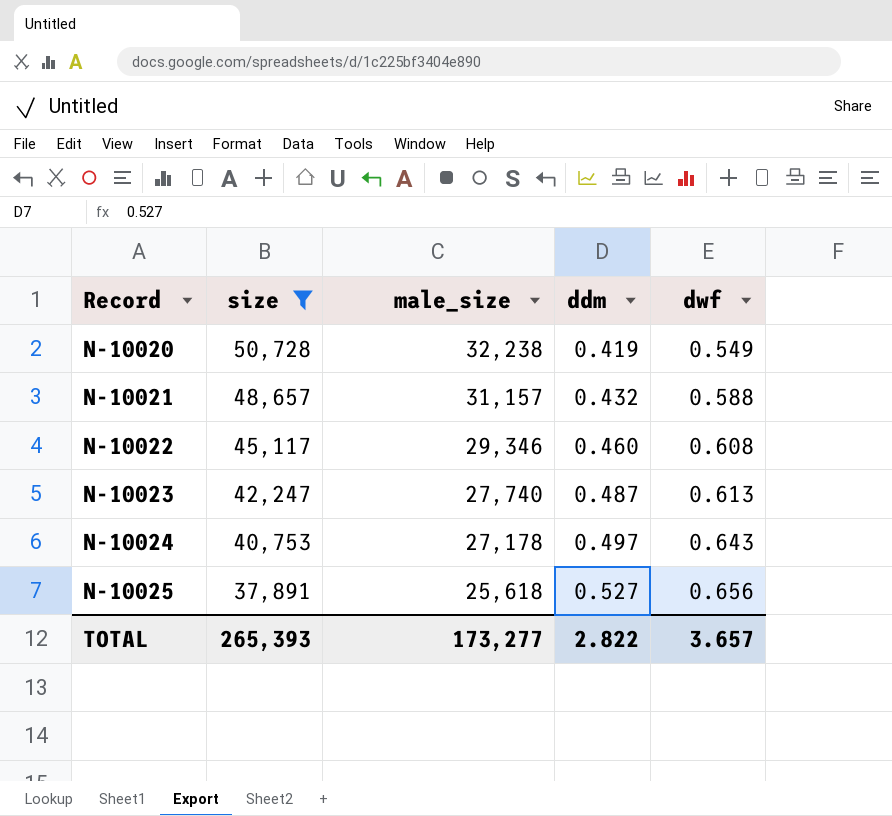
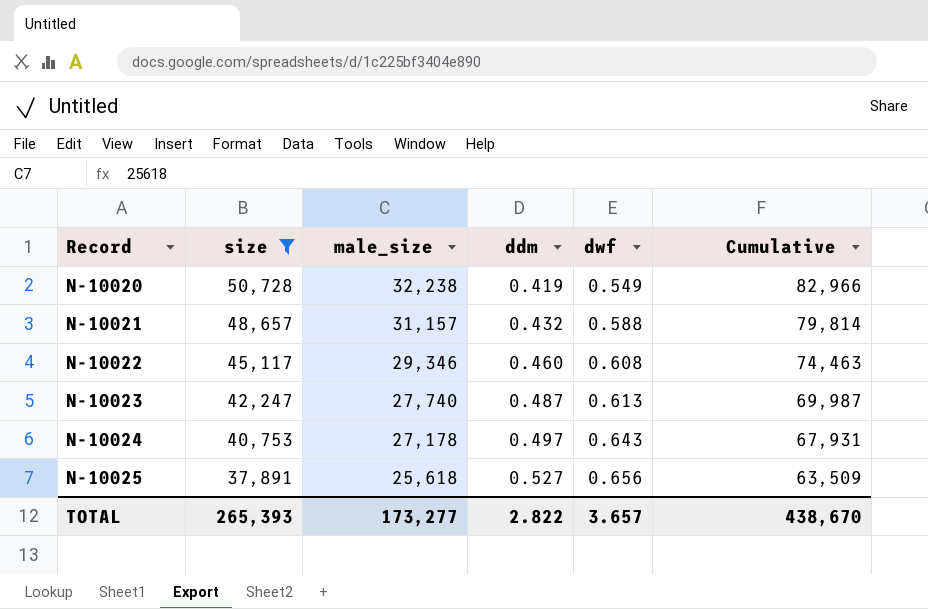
column Cumulative | formula: none -> [size] + [male_size]

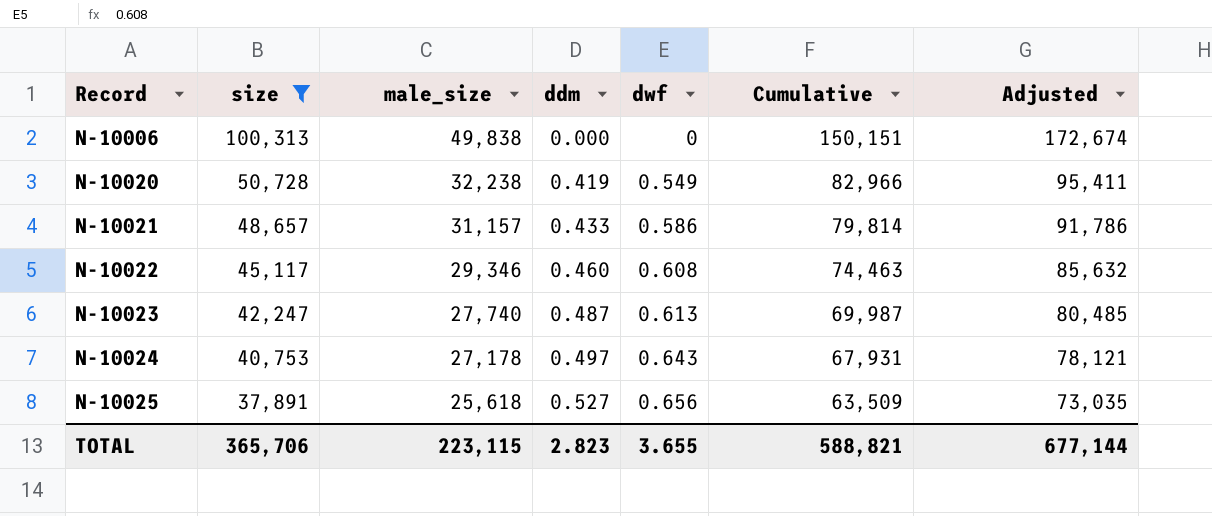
column Adjusted | formula: none -> [Cumulative] * 1.15
row N-10006: none -> 100,313 | 49,838 | 0.000 | 0 | 150,151 | 172,674
N-10021 | ddm: 0.432 -> 0.433
N-10021 | dwf: 0.588 -> 0.586
TOTAL | size: 265,393 -> 365,706
TOTAL | male_size: 173,277 -> 223,115
TOTAL | ddm: 2.822 -> 2.823
TOTAL | dwf: 3.657 -> 3.655
TOTAL | Cumulative: 438,670 -> 588,821

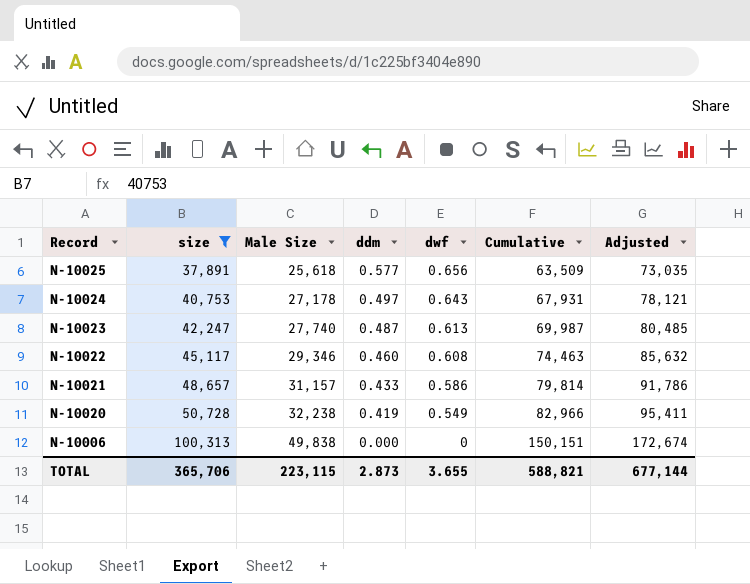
row order: Record ascending -> Record descending
column name: male_size -> Male Size
N-10025 | ddm: 0.527 -> 0.577
TOTAL | ddm: 2.823 -> 2.873

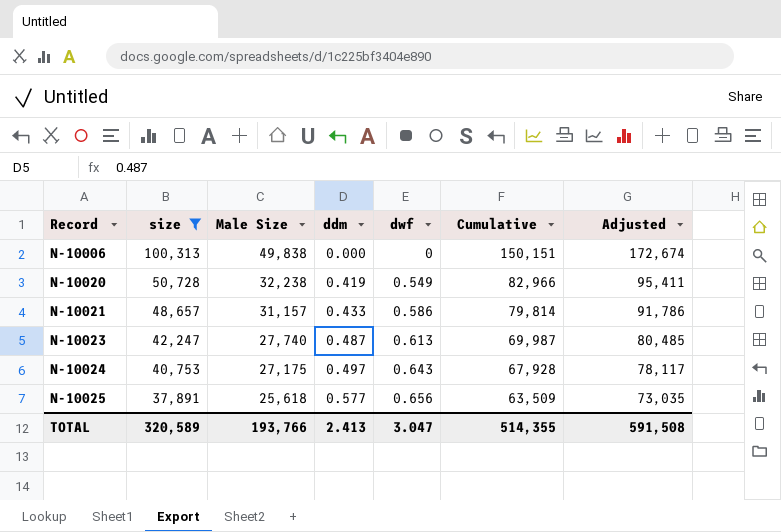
row order: Record descending -> Record ascending
row N-10022: 45,117 | 29,346 | 0.460 | 0.608 | 74,463 | 85,632 -> none
N-10024 | Male Size: 27,178 -> 27,175
N-10024 | Cumulative: 67,931 -> 67,928
N-10024 | Adjusted: 78,121 -> 78,117
TOTAL | size: 365,706 -> 320,589
TOTAL | Male Size: 223,115 -> 193,766
TOTAL | ddm: 2.873 -> 2.413
TOTAL | dwf: 3.655 -> 3.047
TOTAL | Cumulative: 588,821 -> 514,355
TOTAL | Adjusted: 677,144 -> 591,508

